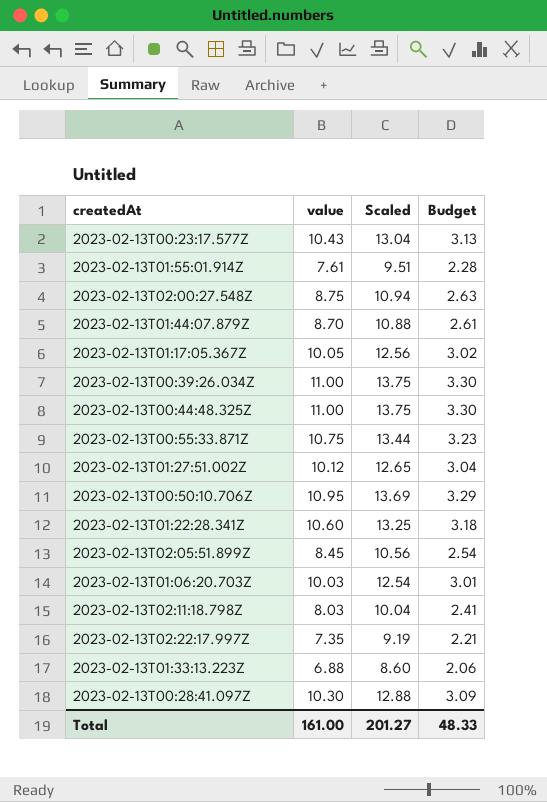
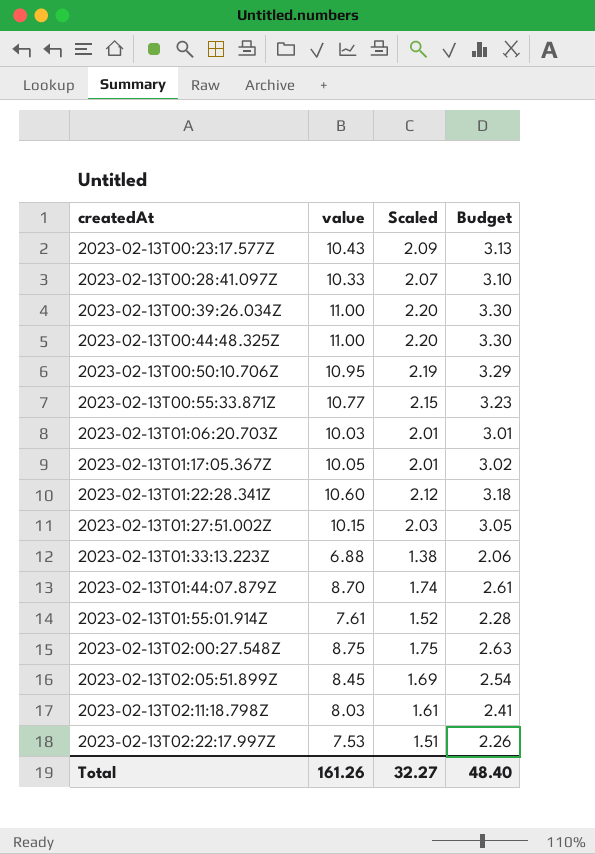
row order: none -> createdAt ascending
column Scaled | formula: [value] * 1.25 -> [value] * 0.2
2023-02-13T00:28:41.097Z | value: 10.30 -> 10.33
2023-02-13T00:28:41.097Z | Budget: 3.09 -> 3.10
2023-02-13T00:55:33.871Z | value: 10.75 -> 10.77
2023-02-13T01:27:51.002Z | value: 10.12 -> 10.15
2023-02-13T01:27:51.002Z | Budget: 3.04 -> 3.05
2023-02-13T02:22:17.997Z | value: 7.35 -> 7.53
2023-02-13T02:22:17.997Z | Budget: 2.21 -> 2.26
Total | value: 161.00 -> 161.26
Total | Scaled: 201.27 -> 32.27
Total | Budget: 48.33 -> 48.40

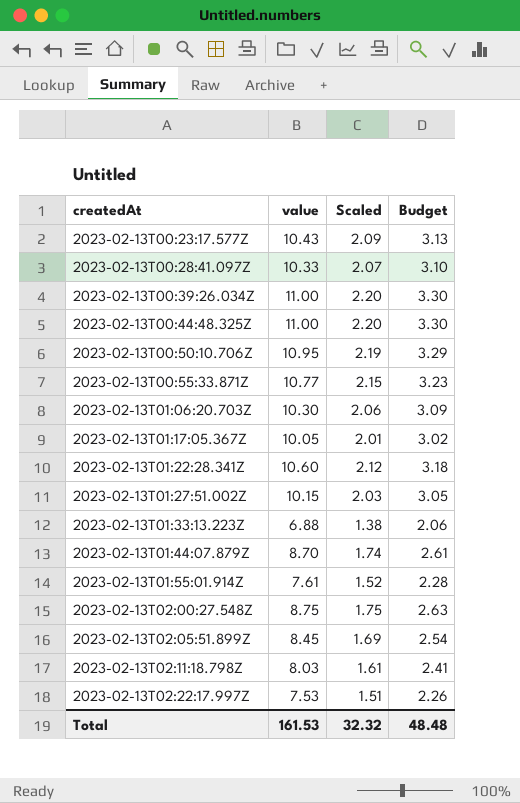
2023-02-13T01:06:20.703Z | value: 10.03 -> 10.30
2023-02-13T01:06:20.703Z | Scaled: 2.01 -> 2.06
2023-02-13T01:06:20.703Z | Budget: 3.01 -> 3.09
Total | value: 161.26 -> 161.53
Total | Scaled: 32.27 -> 32.32
Total | Budget: 48.40 -> 48.48

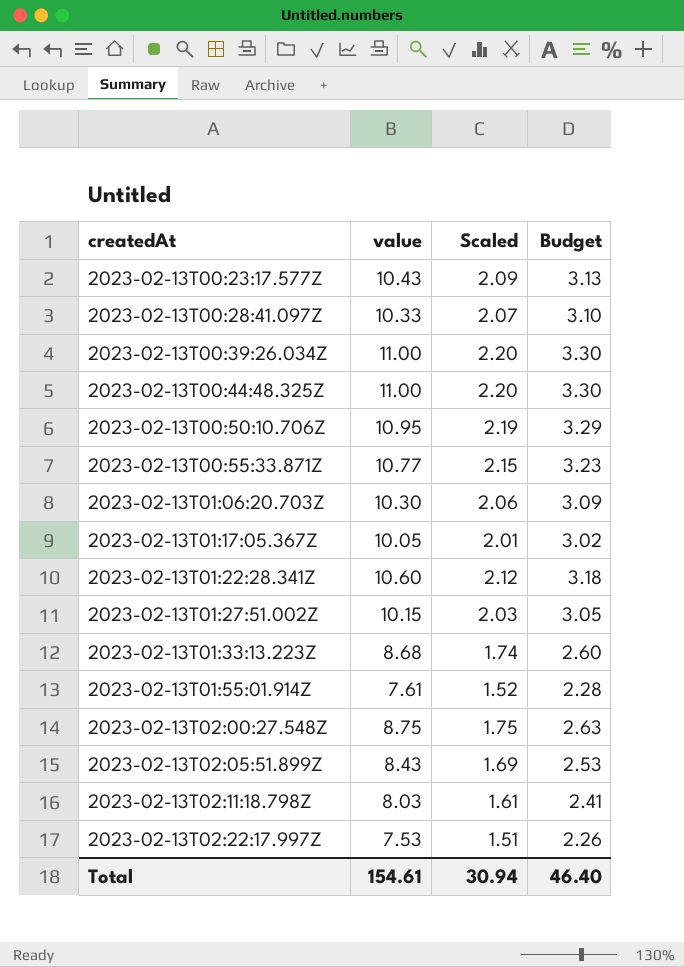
row 2023-02-13T01:44:07.879Z: 8.70 | 1.74 | 2.61 -> none
2023-02-13T01:33:13.223Z | value: 6.88 -> 8.68
2023-02-13T01:33:13.223Z | Scaled: 1.38 -> 1.74
2023-02-13T01:33:13.223Z | Budget: 2.06 -> 2.60
2023-02-13T02:05:51.899Z | value: 8.45 -> 8.43
2023-02-13T02:05:51.899Z | Budget: 2.54 -> 2.53
Total | value: 161.53 -> 154.61
Total | Scaled: 32.32 -> 30.94
Total | Budget: 48.48 -> 46.40

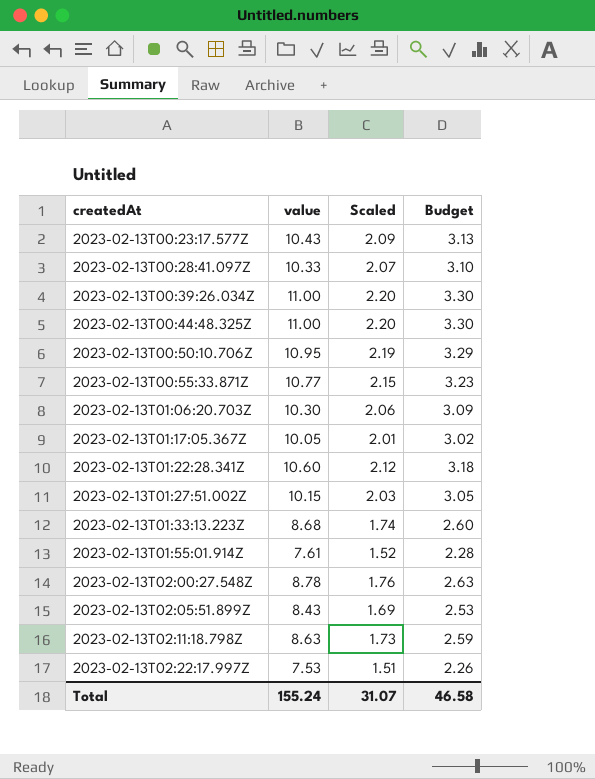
2023-02-13T02:00:27.548Z | value: 8.75 -> 8.78
2023-02-13T02:00:27.548Z | Scaled: 1.75 -> 1.76
2023-02-13T02:11:18.798Z | value: 8.03 -> 8.63
2023-02-13T02:11:18.798Z | Scaled: 1.61 -> 1.73
2023-02-13T02:11:18.798Z | Budget: 2.41 -> 2.59
Total | value: 154.61 -> 155.24
Total | Scaled: 30.94 -> 31.07
Total | Budget: 46.40 -> 46.58

